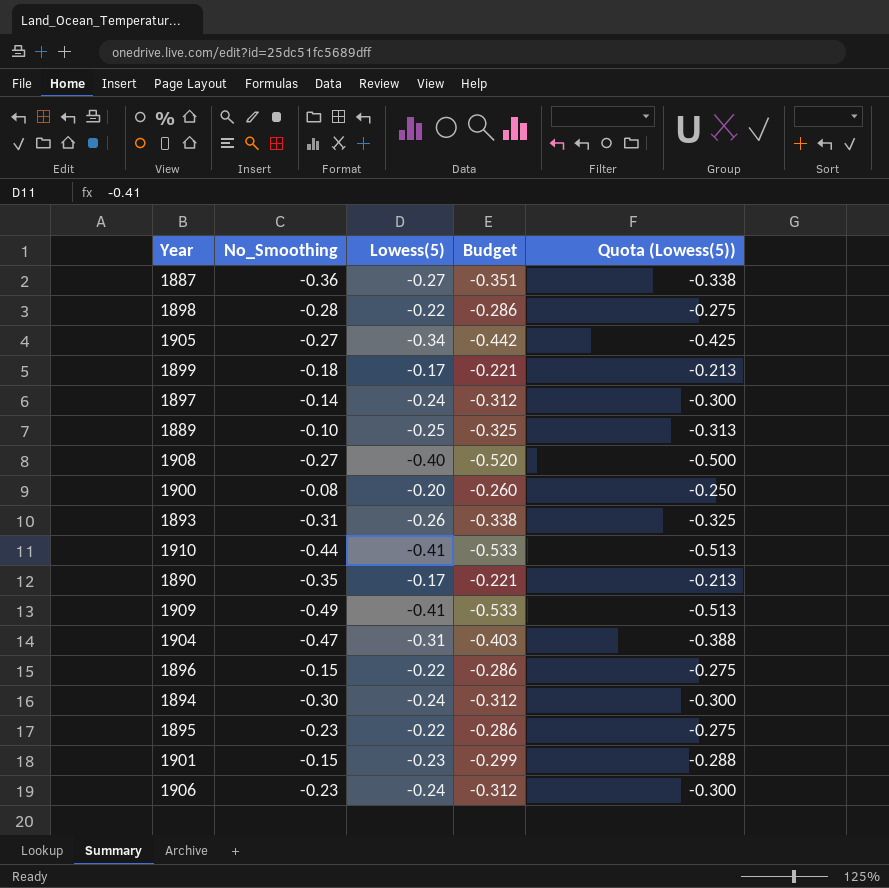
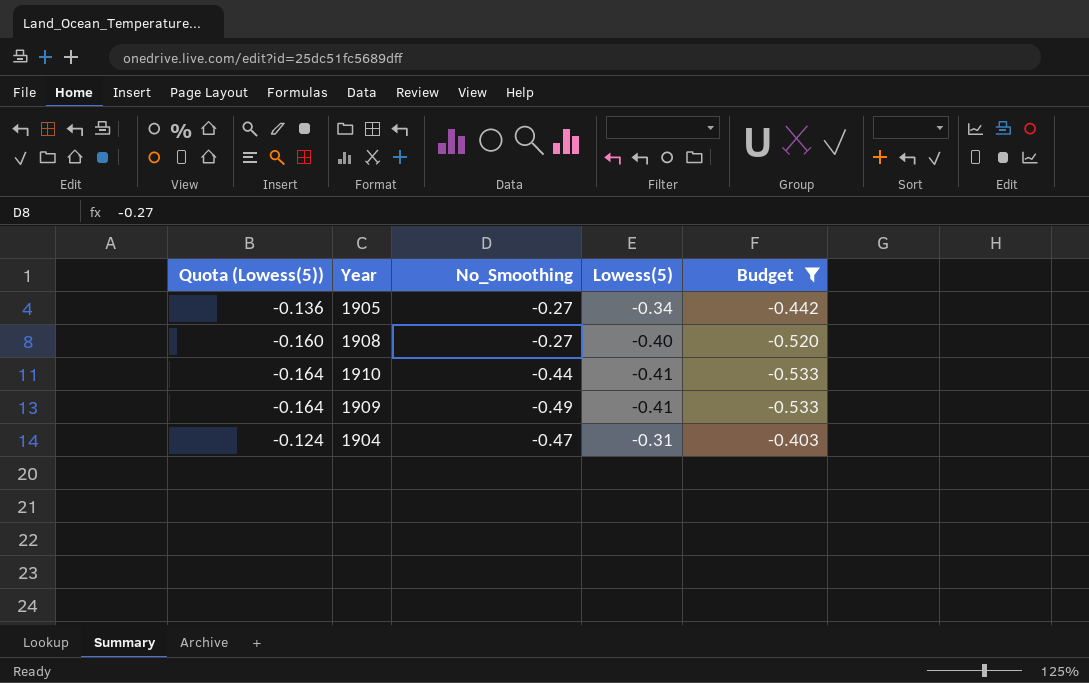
filter: none -> Budget <= -0.403
column Quota (Lowess(5)) | formula: [Lowess(5)] * 1.25 -> [Lowess(5)] * 0.4
column Quota (Lowess(5)) | position: 5 -> 1

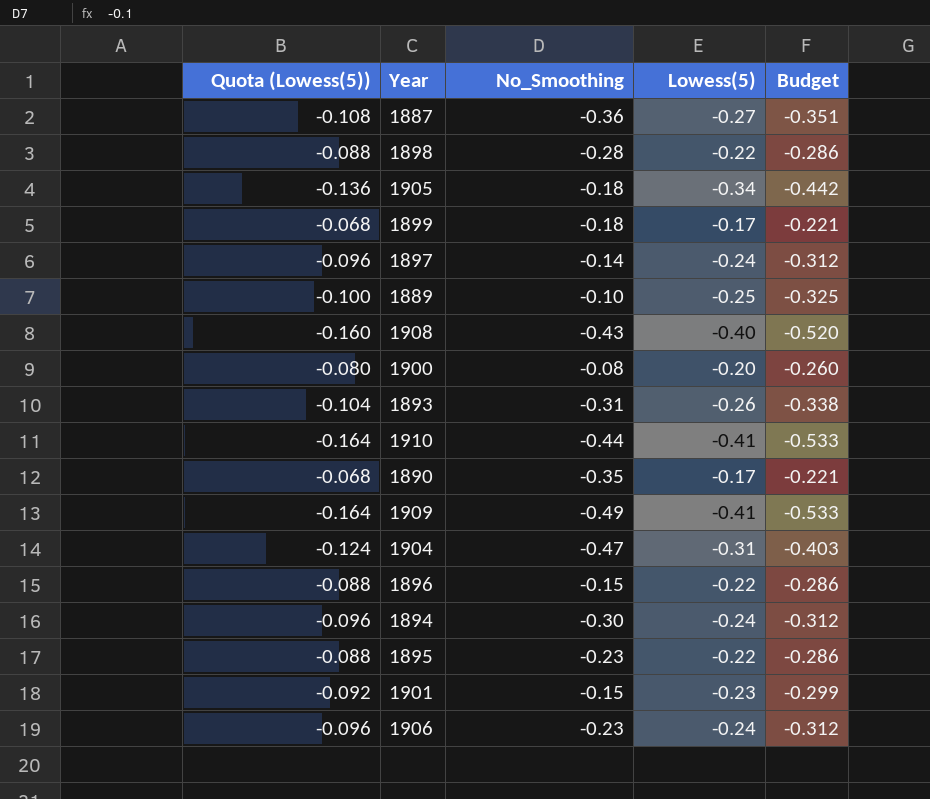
filter: Budget <= -0.403 -> none
1905 | No_Smoothing: -0.27 -> -0.18
1908 | No_Smoothing: -0.27 -> -0.43

